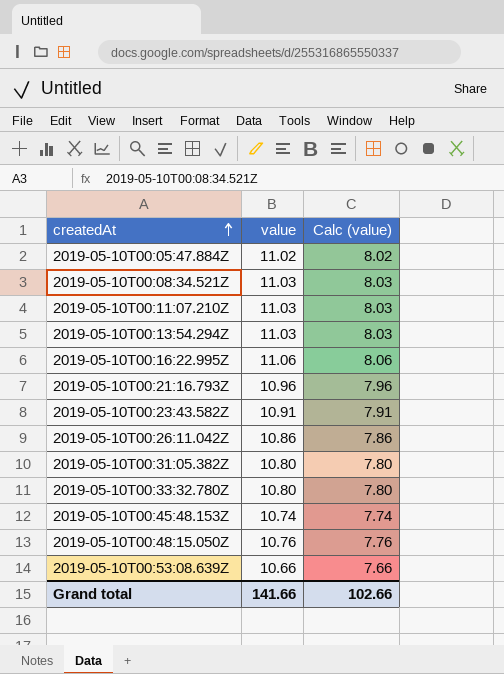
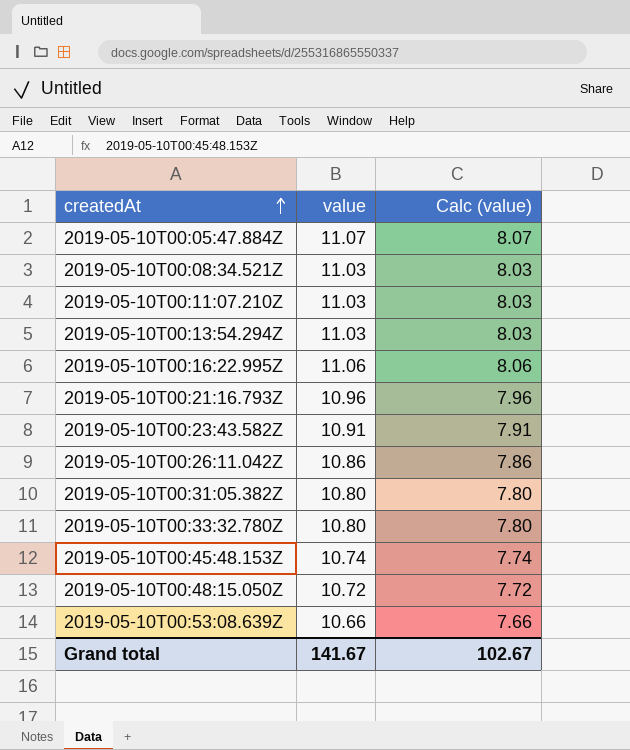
2019-05-10T00:05:47.884Z | value: 11.02 -> 11.07
2019-05-10T00:05:47.884Z | Calc (value): 8.02 -> 8.07
2019-05-10T00:48:15.050Z | value: 10.76 -> 10.72
2019-05-10T00:48:15.050Z | Calc (value): 7.76 -> 7.72
Grand total | value: 141.66 -> 141.67
Grand total | Calc (value): 102.66 -> 102.67

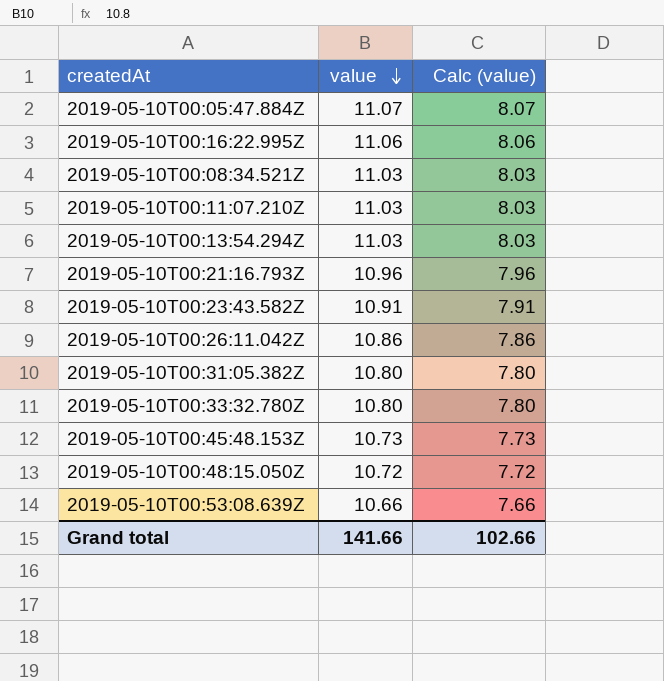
row order: createdAt ascending -> value descending
2019-05-10T00:45:48.153Z | value: 10.74 -> 10.73
2019-05-10T00:45:48.153Z | Calc (value): 7.74 -> 7.73
Grand total | value: 141.67 -> 141.66
Grand total | Calc (value): 102.67 -> 102.66

